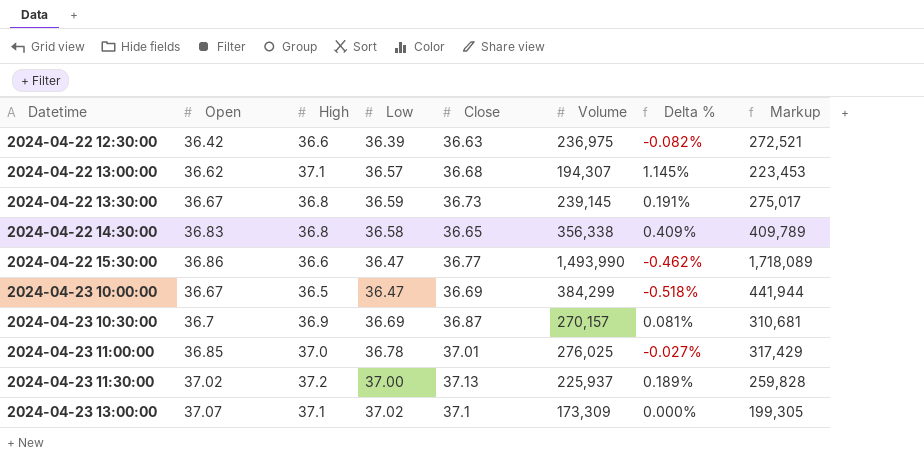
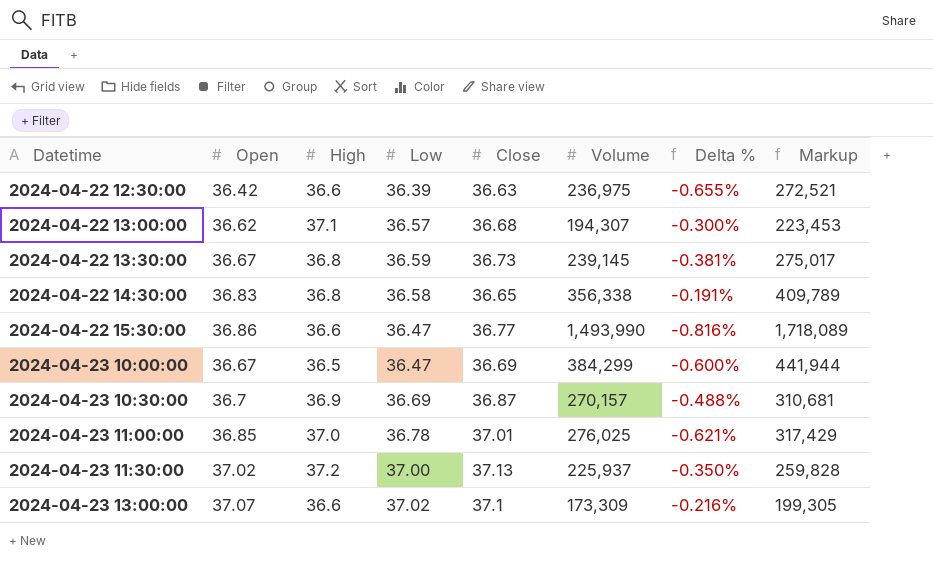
column Delta % | formula: ([High] - [Close]) / [Close] -> ([Low] - [Close]) / [Close]
2024-04-23 13:00:00 | High: 37.1 -> 36.6

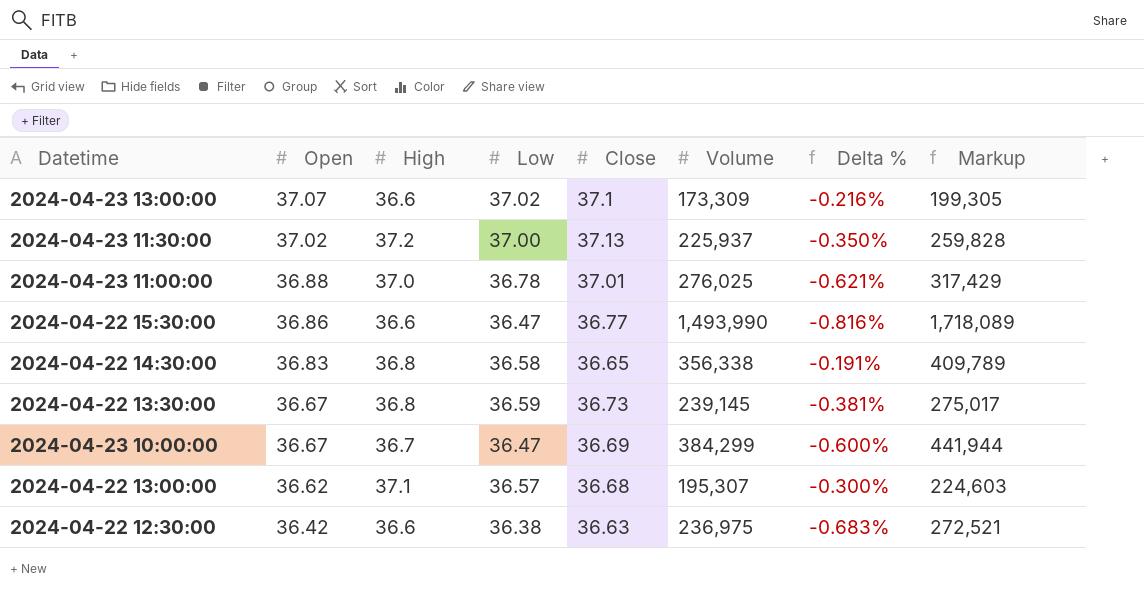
row order: Datetime ascending -> Open descending
row 2024-04-23 10:30:00: 36.7 | 36.9 | 36.69 | 36.87 | 270,157 | -0.488% | 310,681 -> none
2024-04-23 11:00:00 | Open: 36.85 -> 36.88
2024-04-23 10:00:00 | High: 36.5 -> 36.7
2024-04-22 13:00:00 | Volume: 194,307 -> 195,307
2024-04-22 13:00:00 | Markup: 223,453 -> 224,603
2024-04-22 12:30:00 | Low: 36.39 -> 36.38
2024-04-22 12:30:00 | Delta %: -0.655% -> -0.683%

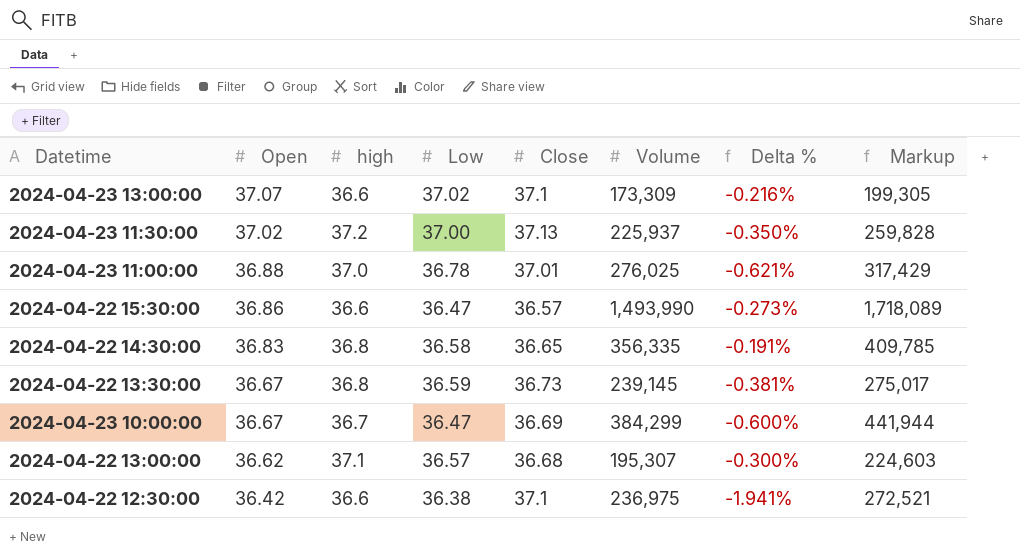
column name: High -> high
2024-04-22 15:30:00 | Close: 36.77 -> 36.57
2024-04-22 15:30:00 | Delta %: -0.816% -> -0.273%
2024-04-22 14:30:00 | Volume: 356,338 -> 356,335
2024-04-22 14:30:00 | Markup: 409,789 -> 409,785
2024-04-22 12:30:00 | Close: 36.63 -> 37.1
2024-04-22 12:30:00 | Delta %: -0.683% -> -1.941%

